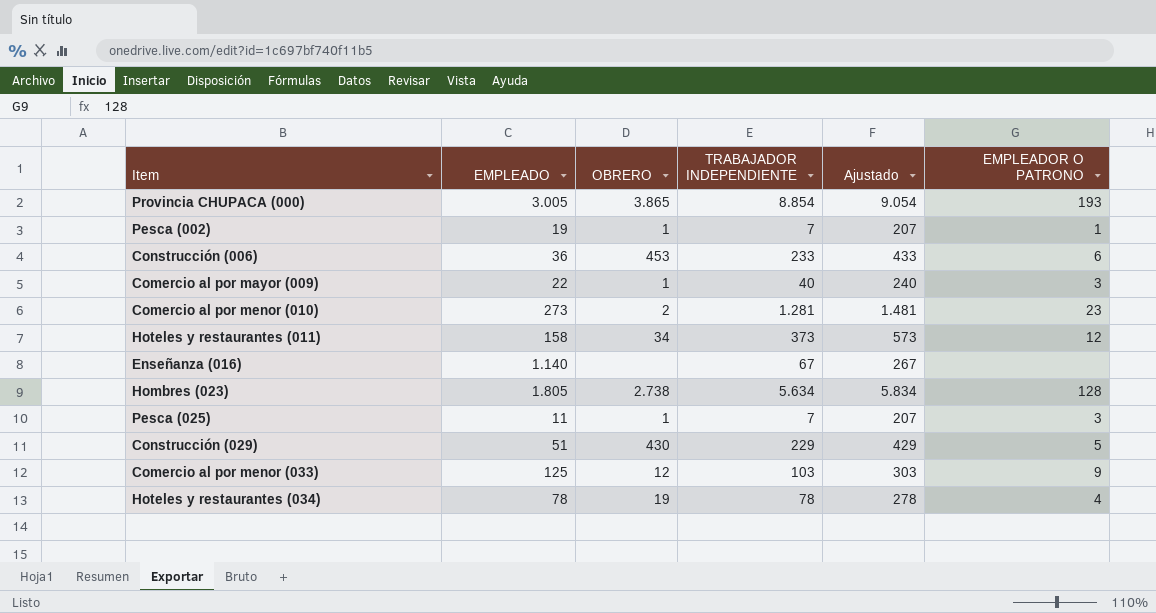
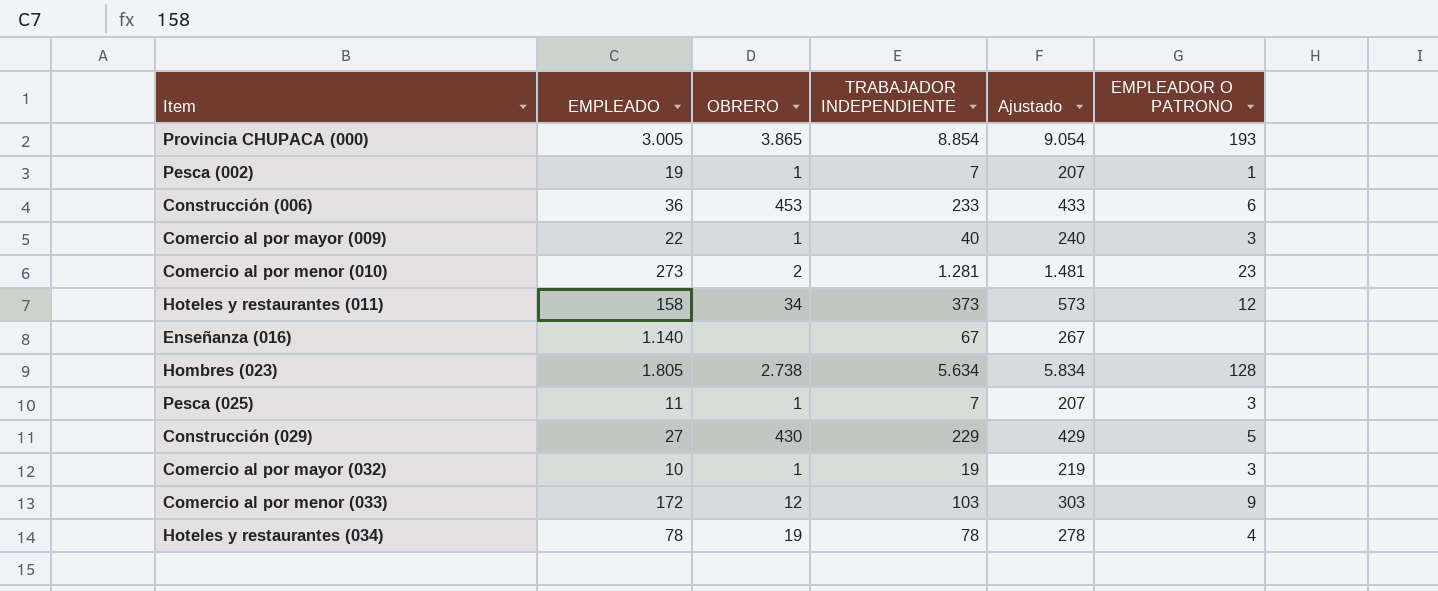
Construcción (029) | EMPLEADO: 51 -> 27
row Comercio al por mayor (032): none -> 10 | 1 | 19 | 219 | 3
Comercio al por menor (033) | EMPLEADO: 125 -> 172

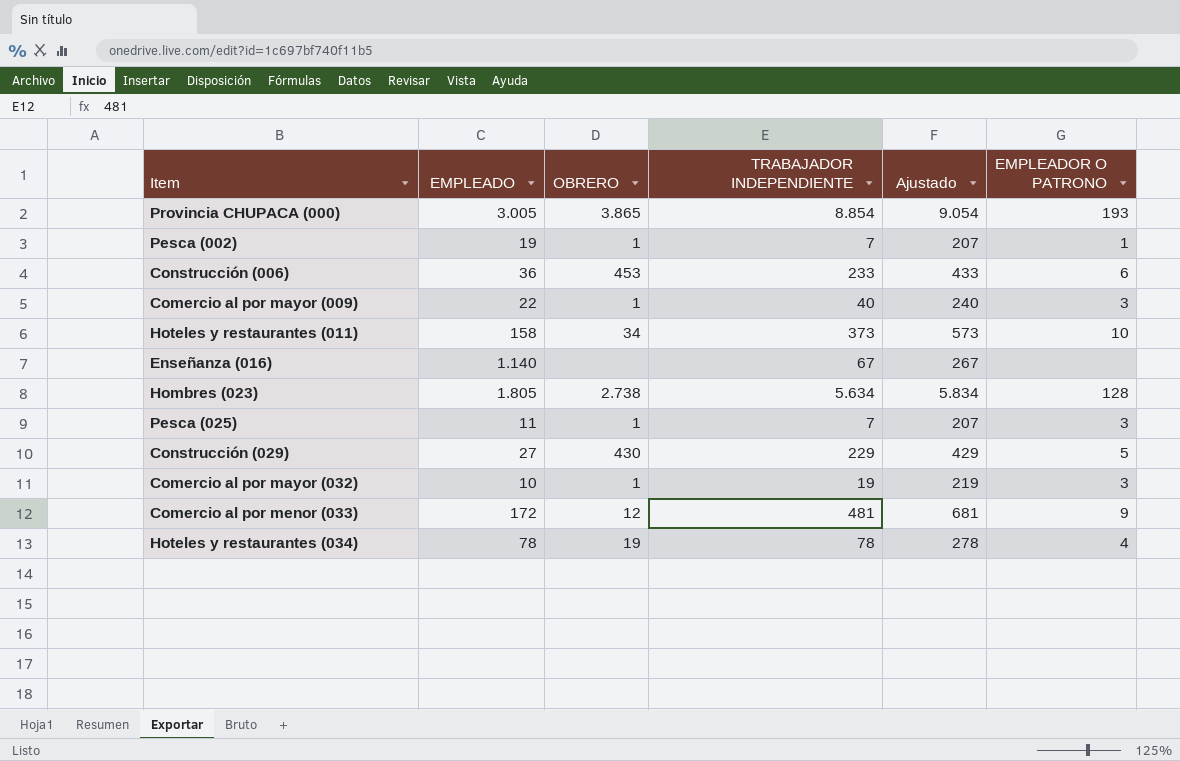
row Comercio al por menor (010): 273 | 2 | 1.281 | 1.481 | 23 -> none
Hoteles y restaurantes (011) | EMPLEADOR O PATRONO: 12 -> 10
Comercio al por menor (033) | TRABAJADOR INDEPENDIENTE: 103 -> 481
Comercio al por menor (033) | Ajustado: 303 -> 681

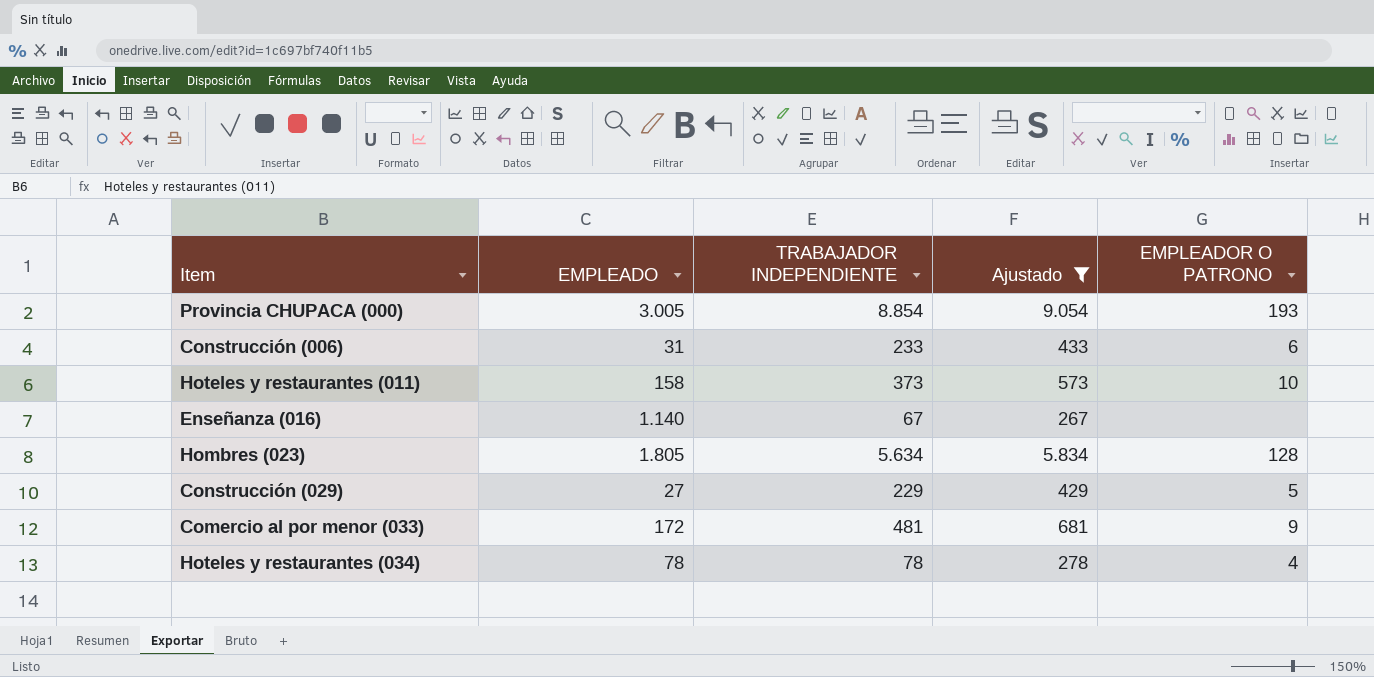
filter: none -> Ajustado >= 267
column OBRERO | position: 3 -> none
Construcción (006) | EMPLEADO: 36 -> 31

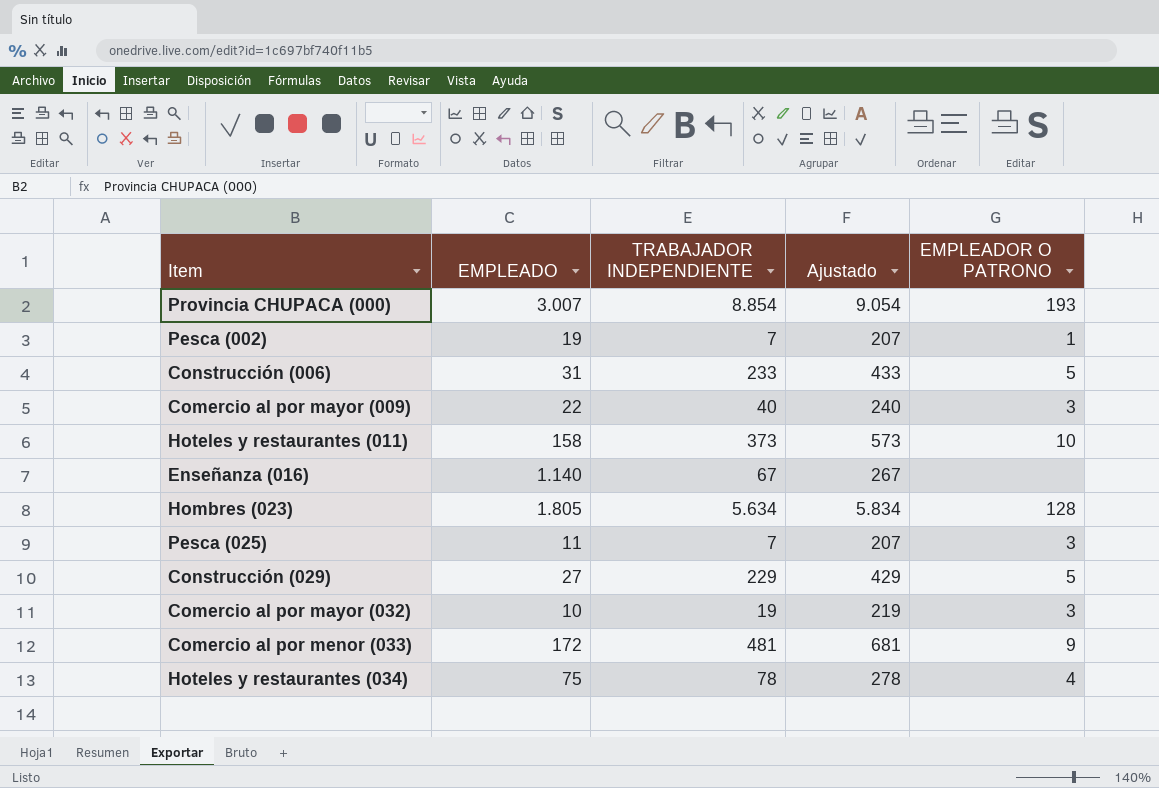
filter: Ajustado >= 267 -> none
Provincia CHUPACA (000) | EMPLEADO: 3.005 -> 3.007
Construcción (006) | EMPLEADOR O PATRONO: 6 -> 5
Hoteles y restaurantes (034) | EMPLEADO: 78 -> 75

